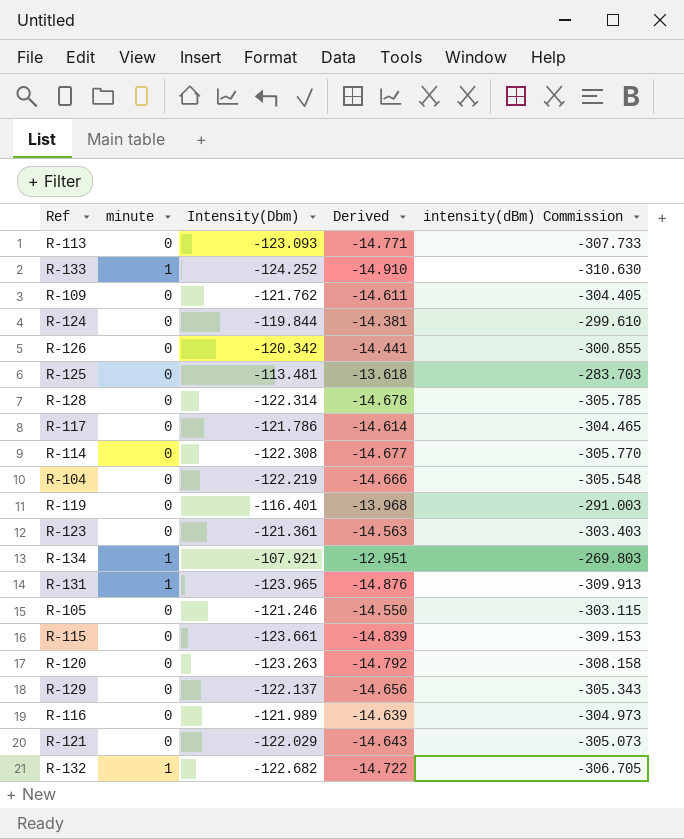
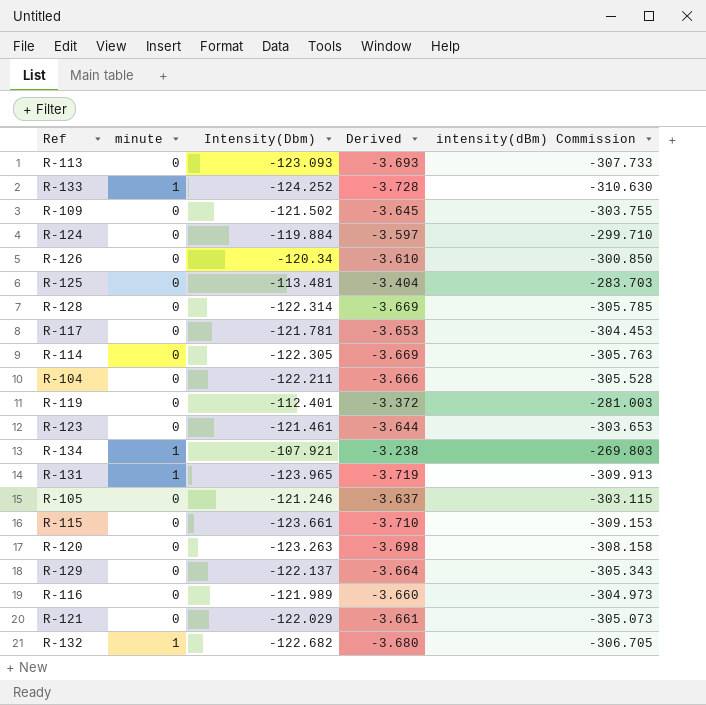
column Derived | formula: [Intensity(Dbm)] * 0.12 -> [Intensity(Dbm)] * 0.03
R-109 | Intensity(Dbm): -121.762 -> -121.502
R-109 | intensity(dBm) Commission: -304.405 -> -303.755
R-124 | Intensity(Dbm): -119.844 -> -119.884
R-124 | intensity(dBm) Commission: -299.610 -> -299.710
R-126 | Intensity(Dbm): -120.342 -> -120.34
R-126 | intensity(dBm) Commission: -300.855 -> -300.850
R-117 | Intensity(Dbm): -121.786 -> -121.781
R-117 | intensity(dBm) Commission: -304.465 -> -304.453
R-114 | Intensity(Dbm): -122.308 -> -122.305
R-114 | intensity(dBm) Commission: -305.770 -> -305.763
R-104 | Intensity(Dbm): -122.219 -> -122.211
R-104 | intensity(dBm) Commission: -305.548 -> -305.528
R-119 | Intensity(Dbm): -116.401 -> -112.401
R-119 | intensity(dBm) Commission: -291.003 -> -281.003
R-123 | Intensity(Dbm): -121.361 -> -121.461
R-123 | intensity(dBm) Commission: -303.403 -> -303.653

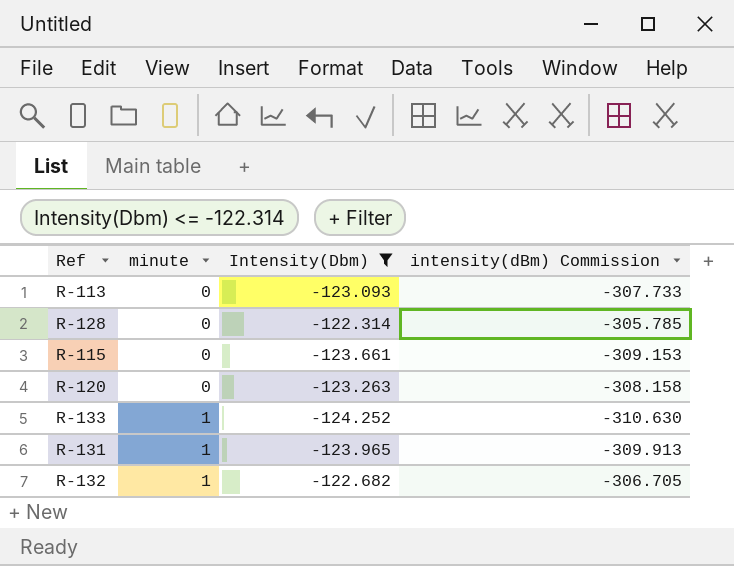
filter: none -> Intensity(Dbm) <= -122.314
row order: none -> minute ascending
column Derived | formula: [Intensity(Dbm)] * 0.03 -> none

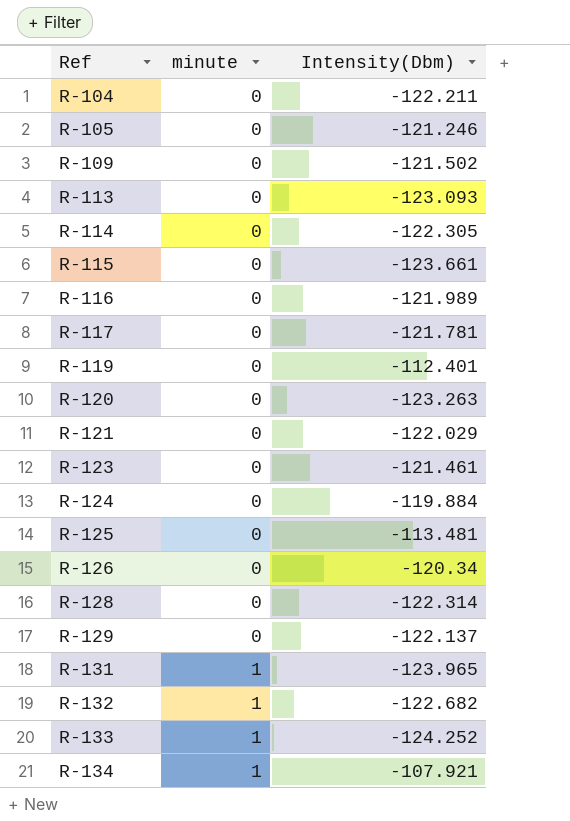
filter: Intensity(Dbm) <= -122.314 -> none
row order: minute ascending -> Ref ascending
column intensity(dBm) Commission | formula: [Intensity(Dbm)] * 2.5 -> none

